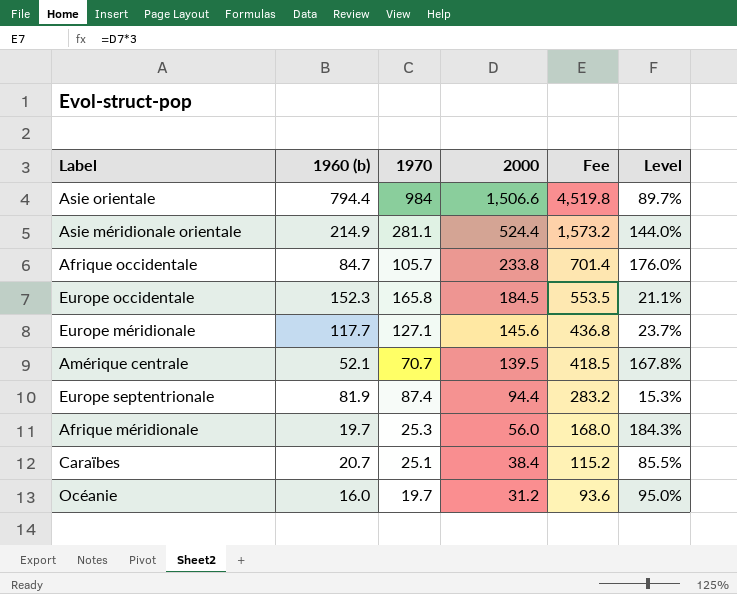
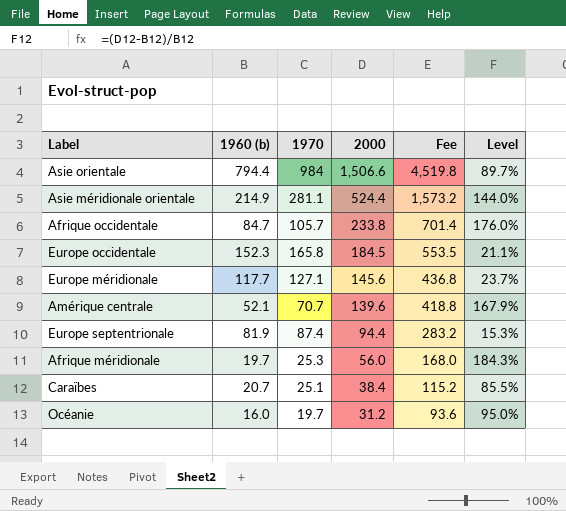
Amérique centrale | 2000: 139.5 -> 139.6
Amérique centrale | Fee: 418.5 -> 418.8
Amérique centrale | Level: 167.8% -> 167.9%

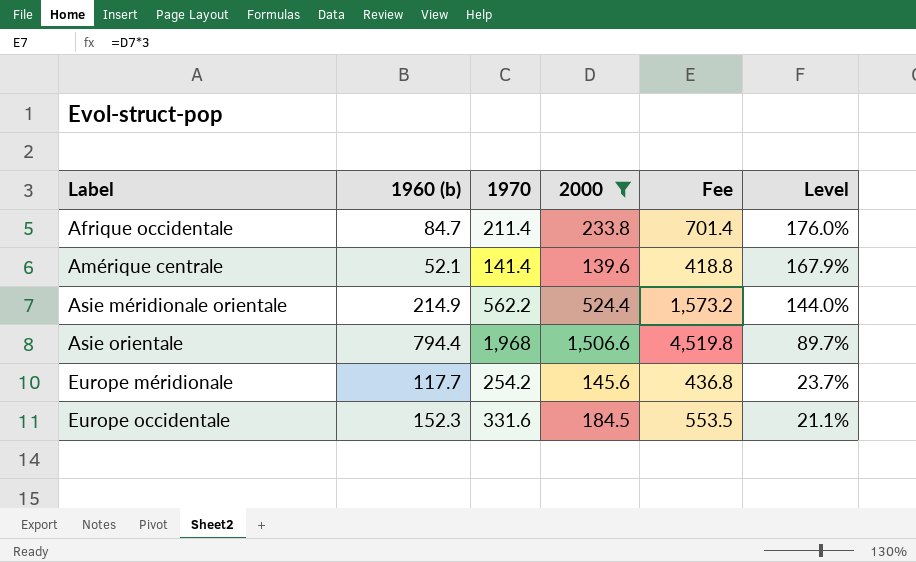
filter: none -> 2000 >= 139.6
row order: 2000 descending -> Label ascending
Afrique occidentale | 1970: 105.7 -> 211.4
Amérique centrale | 1970: 70.7 -> 141.4
Asie méridionale orientale | 1970: 281.1 -> 562.2
Asie orientale | 1970: 984 -> 1,968
Europe méridionale | 1970: 127.1 -> 254.2
Europe occidentale | 1970: 165.8 -> 331.6

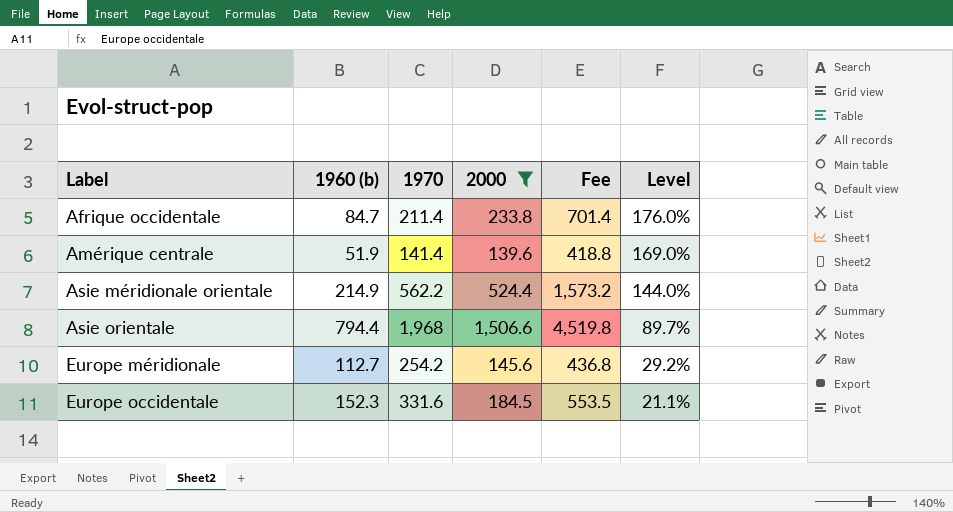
Amérique centrale | 1960 (b): 52.1 -> 51.9
Amérique centrale | Level: 167.9% -> 169.0%
Europe méridionale | 1960 (b): 117.7 -> 112.7
Europe méridionale | Level: 23.7% -> 29.2%

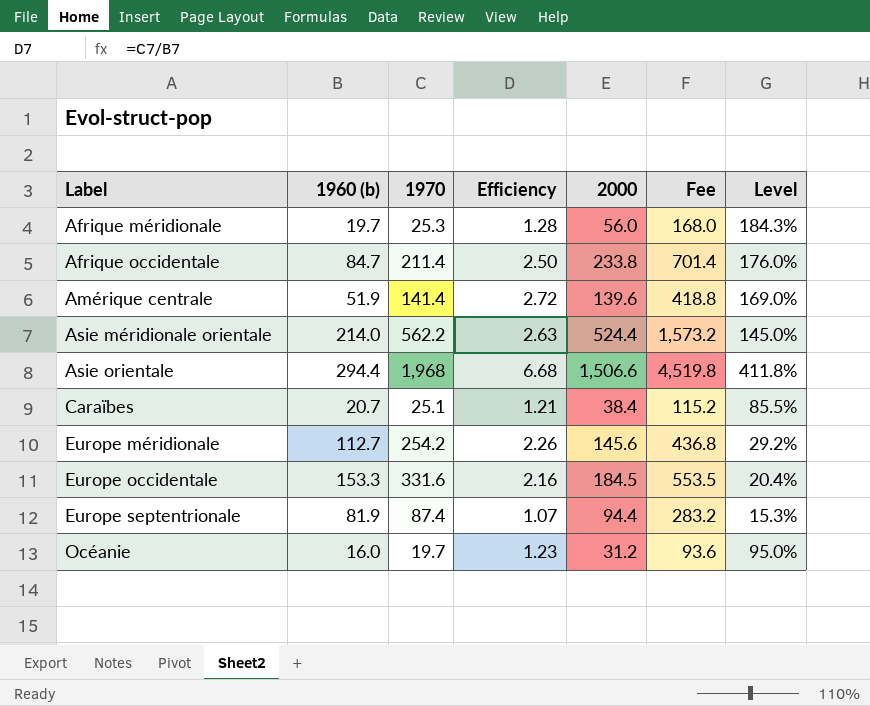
filter: 2000 >= 139.6 -> none
column Efficiency | formula: none -> [1970] / [1960 (b)]
Asie méridionale orientale | 1960 (b): 214.9 -> 214.0
Asie méridionale orientale | Level: 144.0% -> 145.0%
Asie orientale | 1960 (b): 794.4 -> 294.4
Asie orientale | Level: 89.7% -> 411.8%
Europe occidentale | 1960 (b): 152.3 -> 153.3
Europe occidentale | Level: 21.1% -> 20.4%

